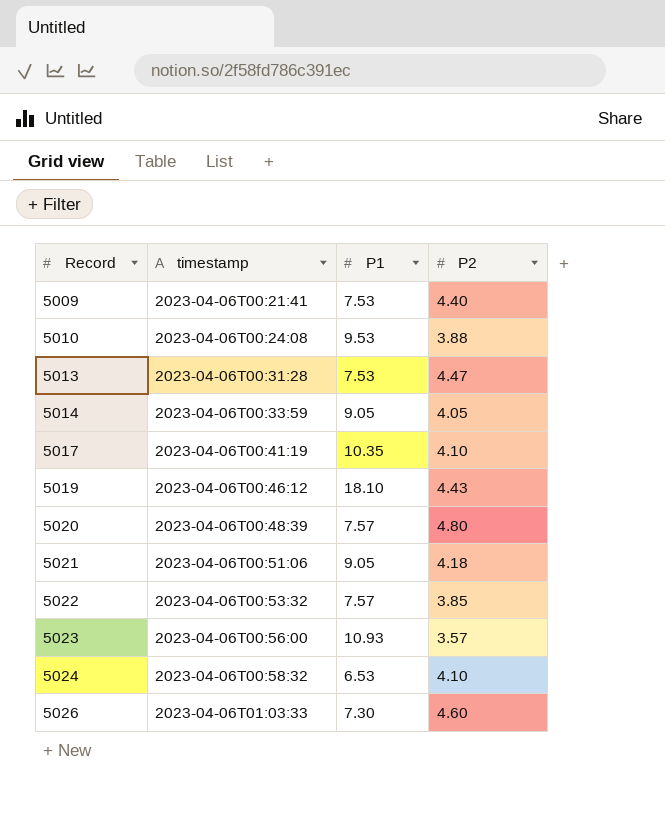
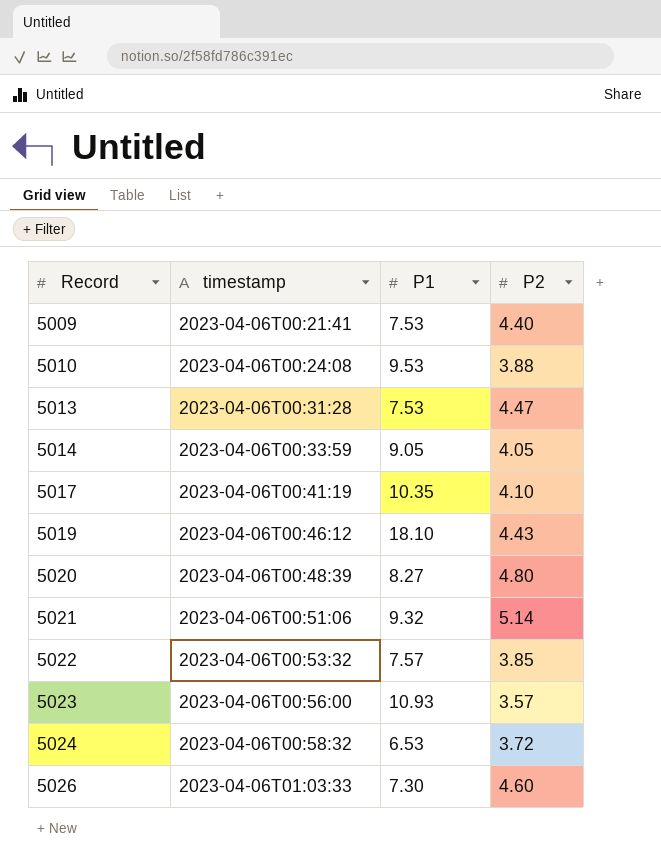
5020 | P1: 7.57 -> 8.27
5021 | P1: 9.05 -> 9.32
5021 | P2: 4.18 -> 5.14
5024 | P2: 4.10 -> 3.72

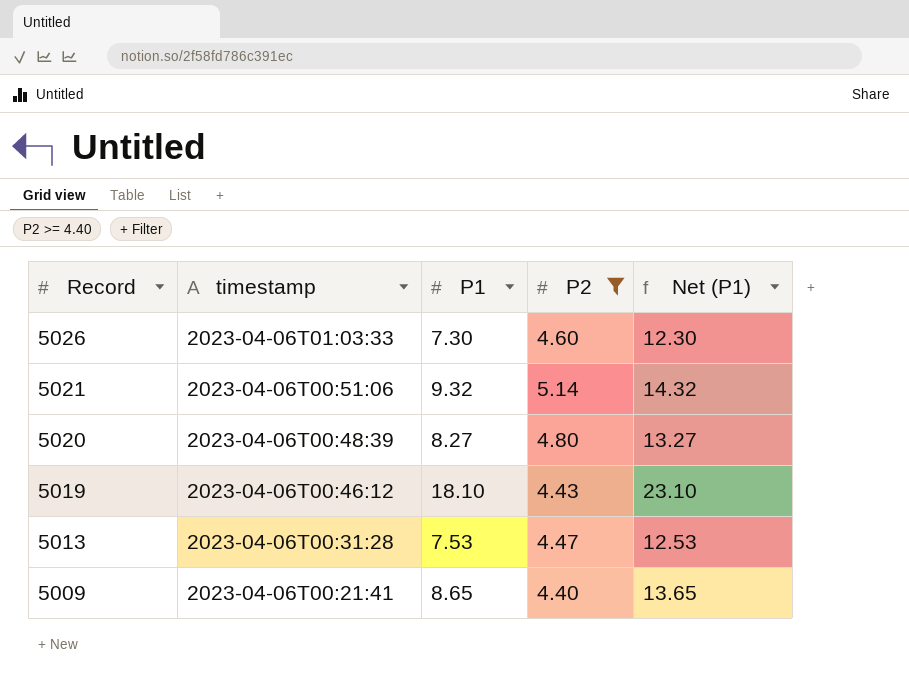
filter: none -> P2 >= 4.40
row order: Record ascending -> Record descending
column Net (P1) | formula: none -> [P1] + 5
5009 | P1: 7.53 -> 8.65

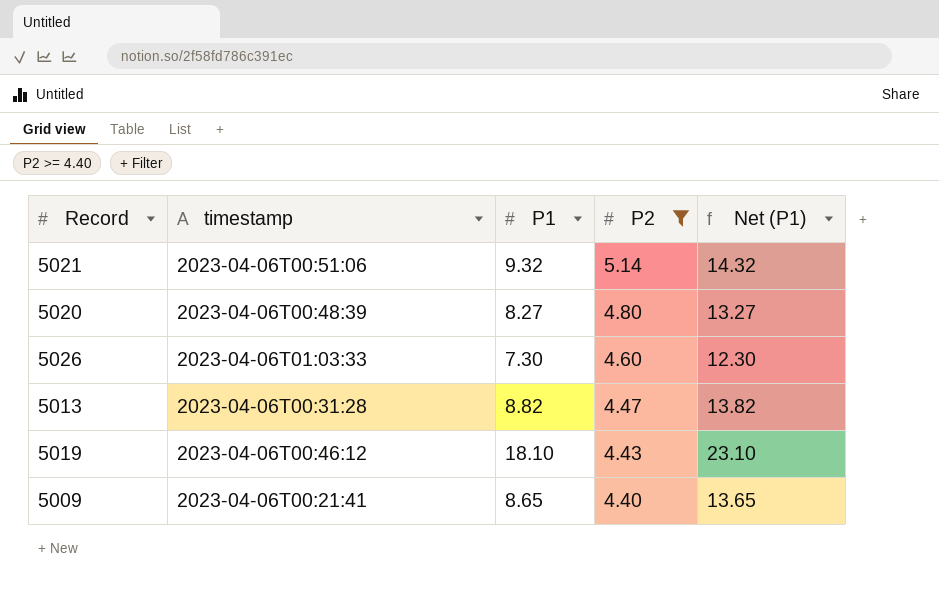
row order: Record descending -> P2 descending
5013 | P1: 7.53 -> 8.82
5013 | Net (P1): 12.53 -> 13.82

